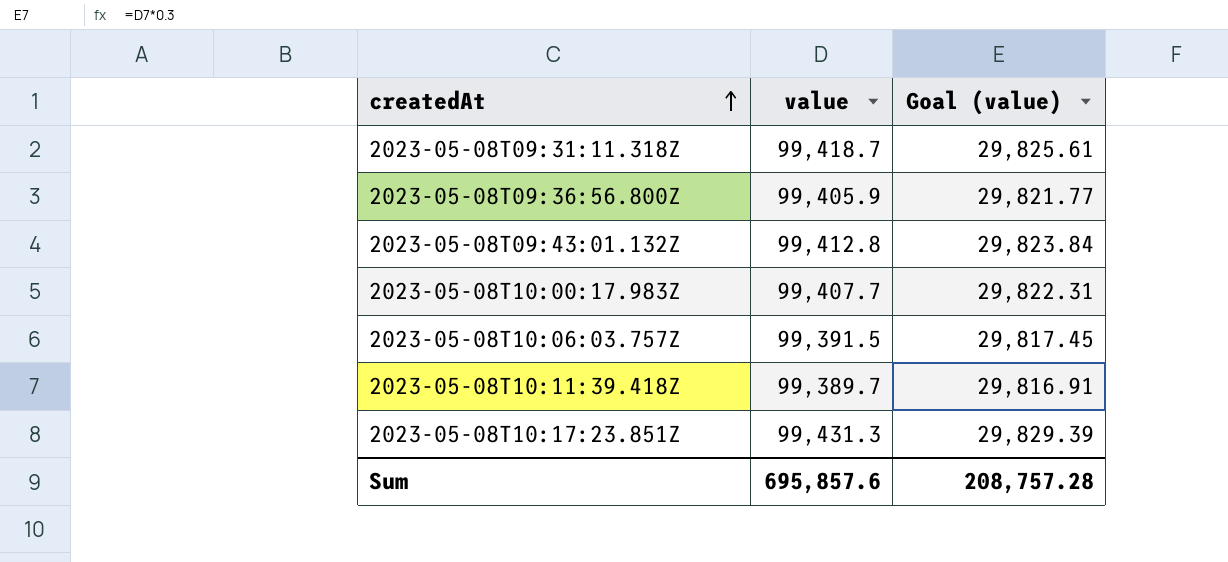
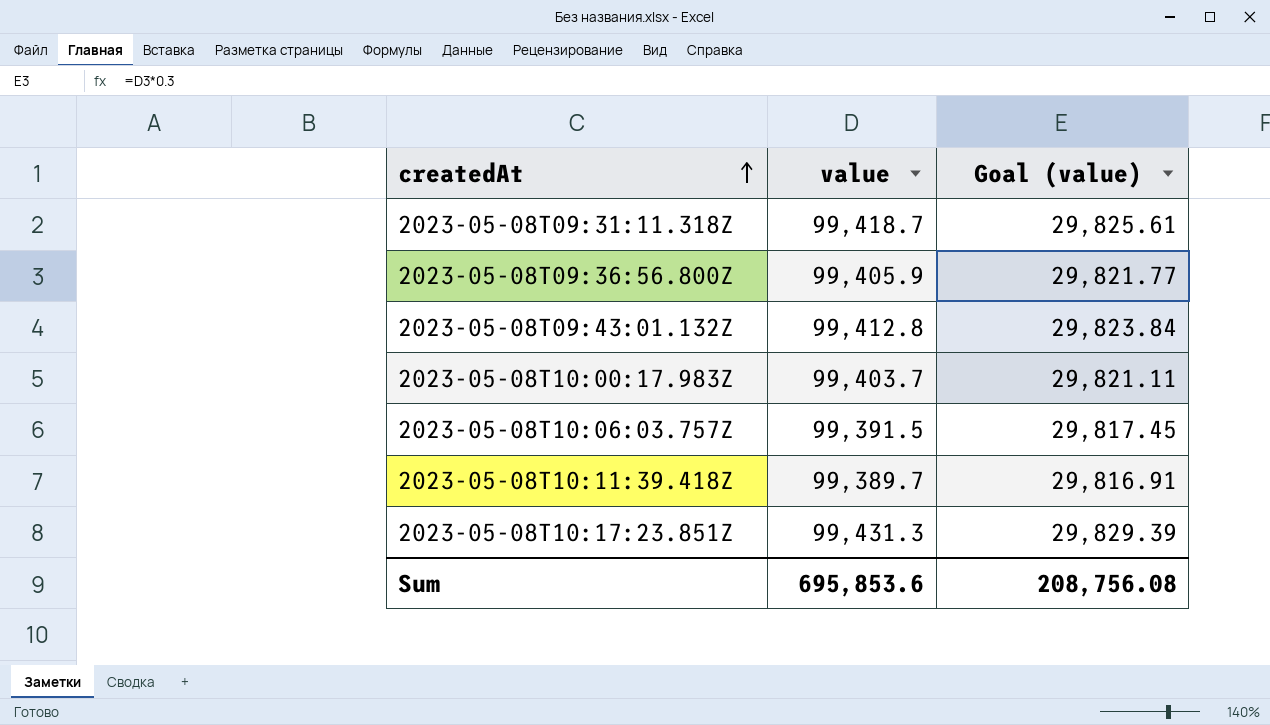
2023-05-08T10:00:17.983Z | value: 99,407.7 -> 99,403.7
2023-05-08T10:00:17.983Z | Goal (value): 29,822.31 -> 29,821.11
Sum | value: 695,857.6 -> 695,853.6
Sum | Goal (value): 208,757.28 -> 208,756.08

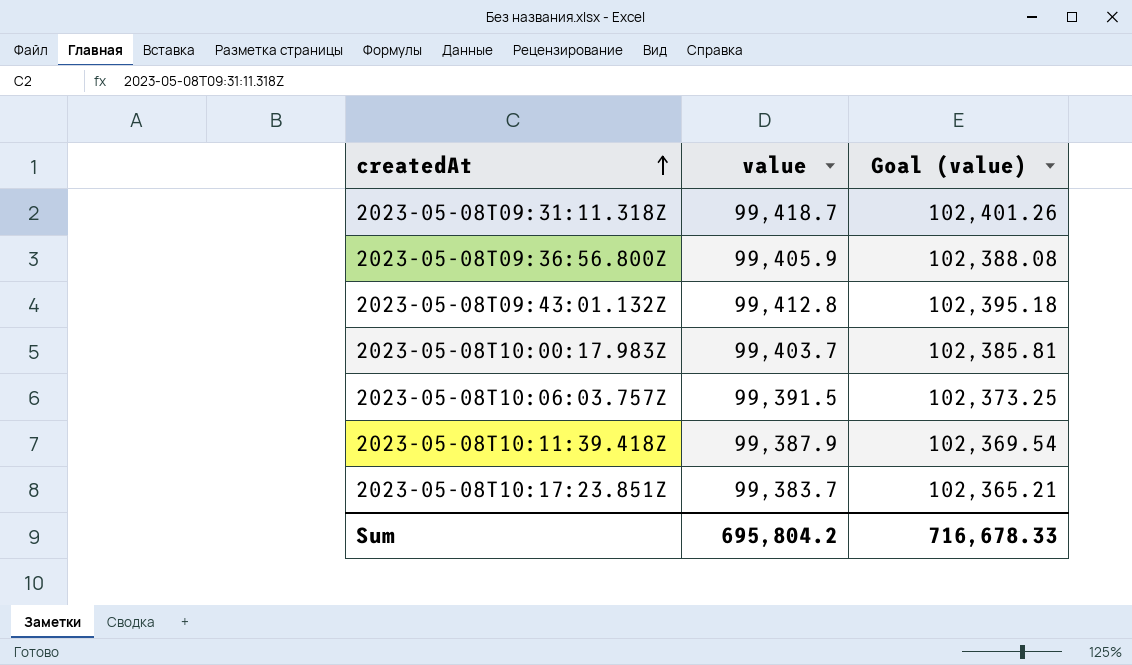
column Goal (value) | formula: [value] * 0.3 -> [value] * 1.03
2023-05-08T10:11:39.418Z | value: 99,389.7 -> 99,387.9
2023-05-08T10:17:23.851Z | value: 99,431.3 -> 99,383.7
Sum | value: 695,853.6 -> 695,804.2
Sum | Goal (value): 208,756.08 -> 716,678.33

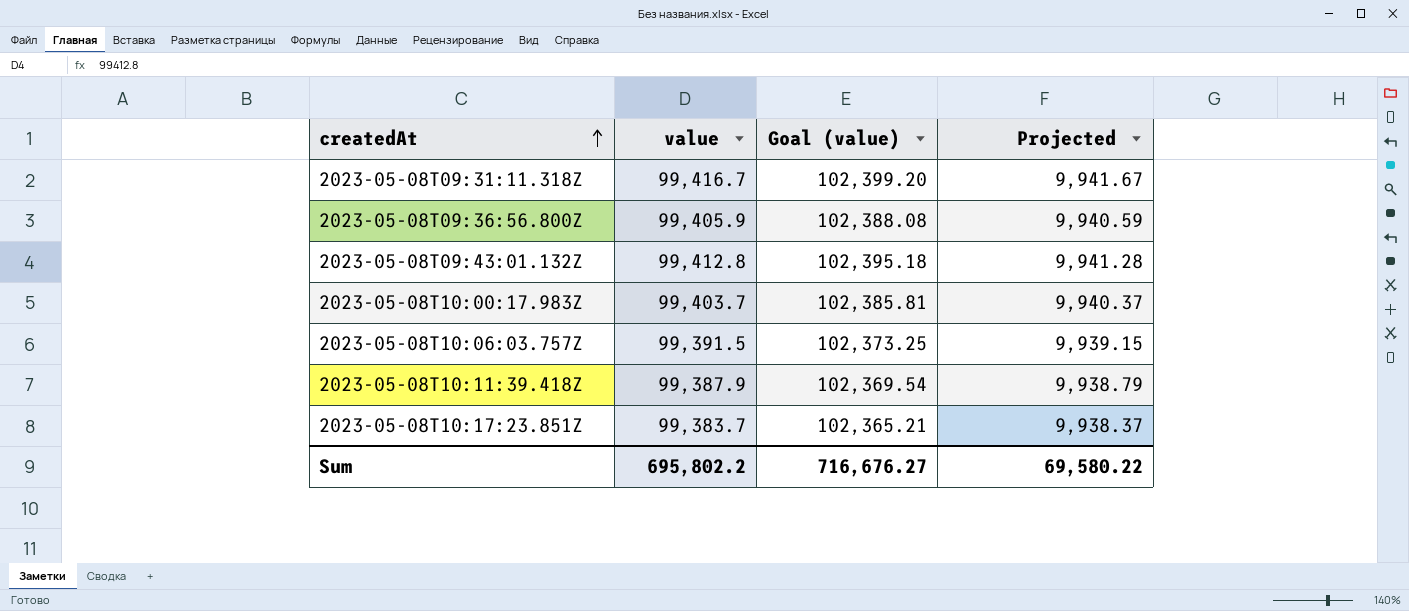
column Projected | formula: none -> [value] * 0.1
2023-05-08T09:31:11.318Z | value: 99,418.7 -> 99,416.7
2023-05-08T09:31:11.318Z | Goal (value): 102,401.26 -> 102,399.20
Sum | value: 695,804.2 -> 695,802.2
Sum | Goal (value): 716,678.33 -> 716,676.27

